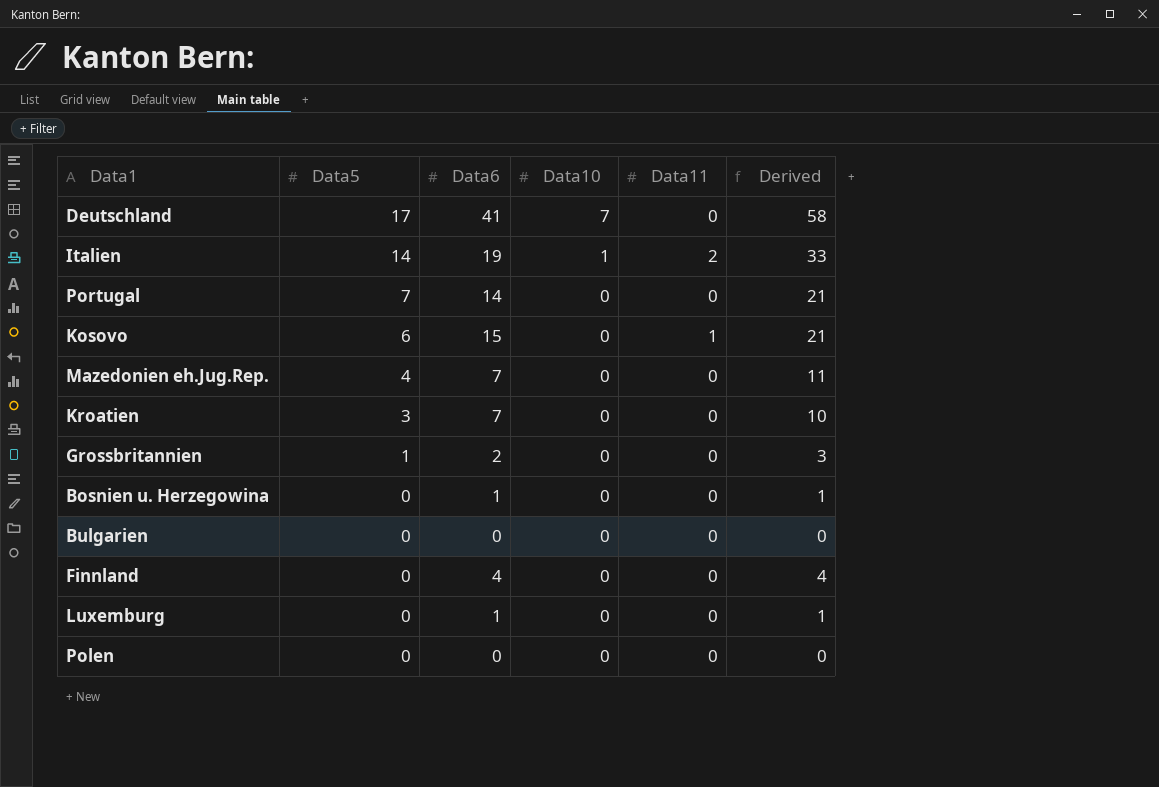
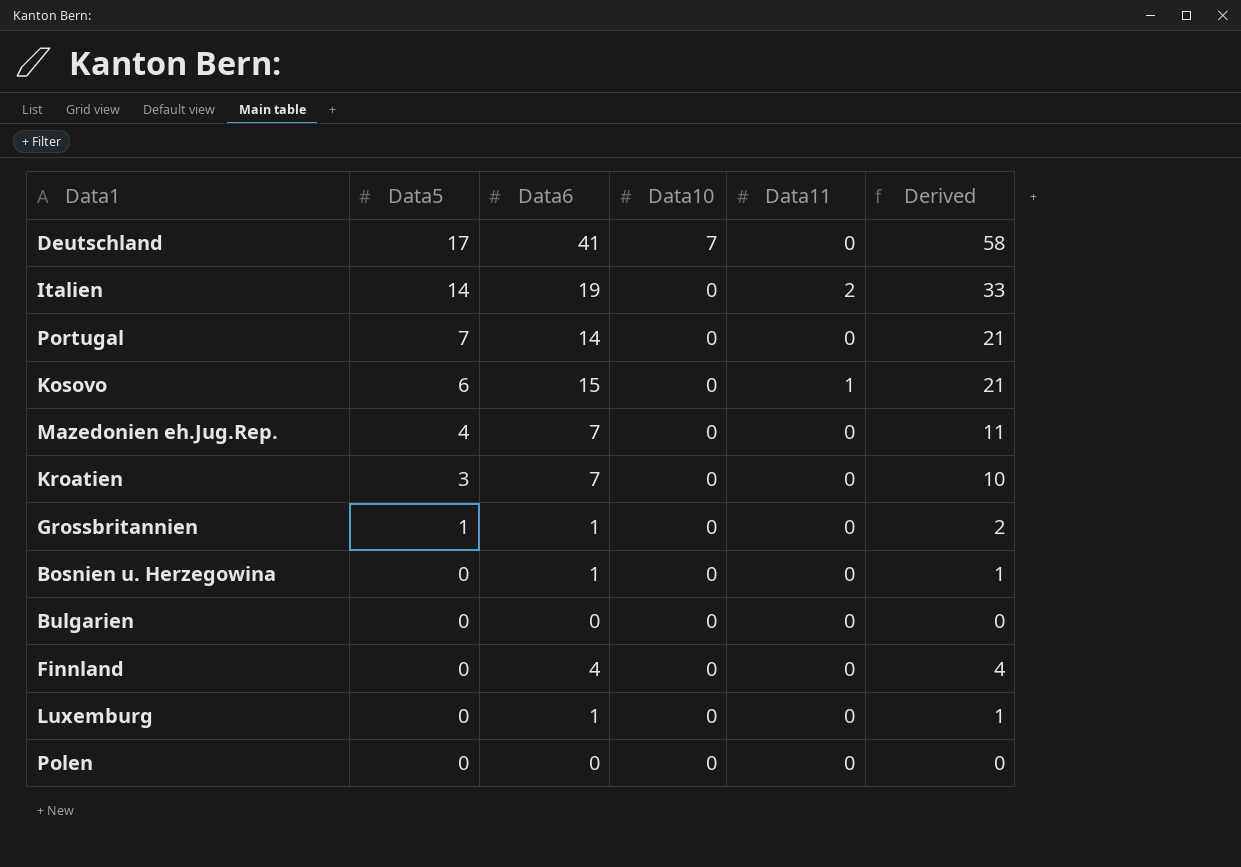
Italien | Data10: 1 -> 0
Grossbritannien | Data6: 2 -> 1
Grossbritannien | Derived: 3 -> 2

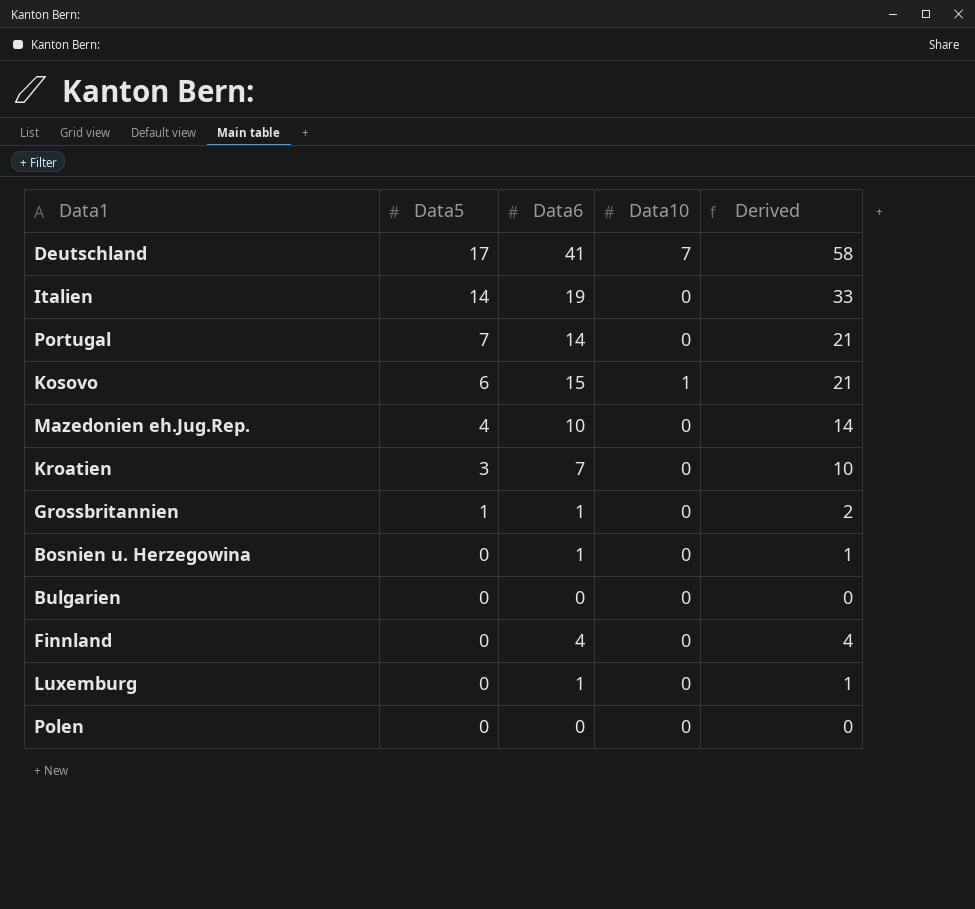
column Data11 | position: 5 -> none
Kosovo | Data10: 0 -> 1
Mazedonien eh.Jug.Rep. | Data6: 7 -> 10
Mazedonien eh.Jug.Rep. | Derived: 11 -> 14

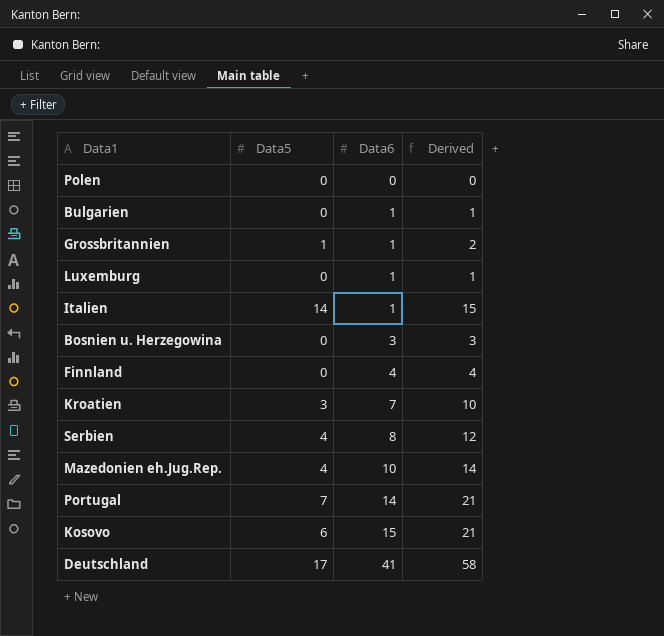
row order: Data5 descending -> Data6 ascending
column Data10 | position: 4 -> none
Bulgarien | Data6: 0 -> 1
Bulgarien | Derived: 0 -> 1
Italien | Data6: 19 -> 1
Italien | Derived: 33 -> 15
Bosnien u. Herzegowina | Data6: 1 -> 3
Bosnien u. Herzegowina | Derived: 1 -> 3
row Serbien: none -> 4 | 8 | 12

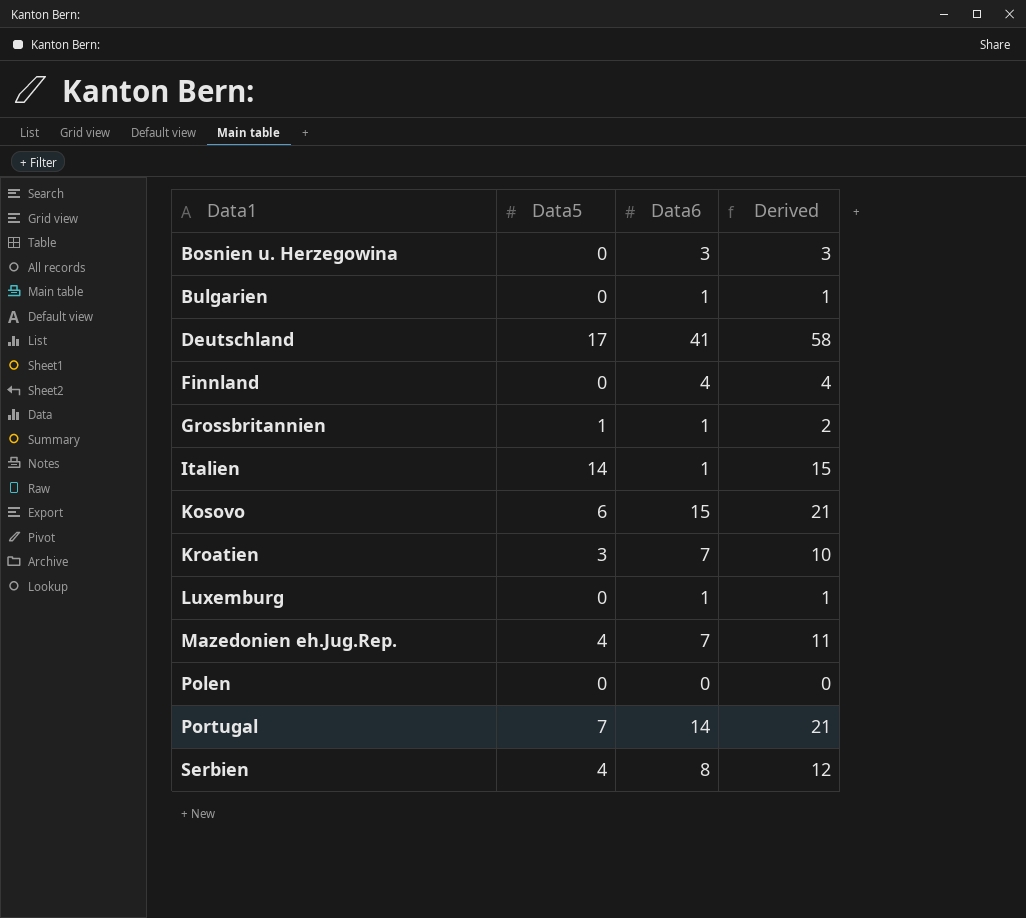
row order: Data6 ascending -> Data1 ascending
Mazedonien eh.Jug.Rep. | Data6: 10 -> 7
Mazedonien eh.Jug.Rep. | Derived: 14 -> 11

